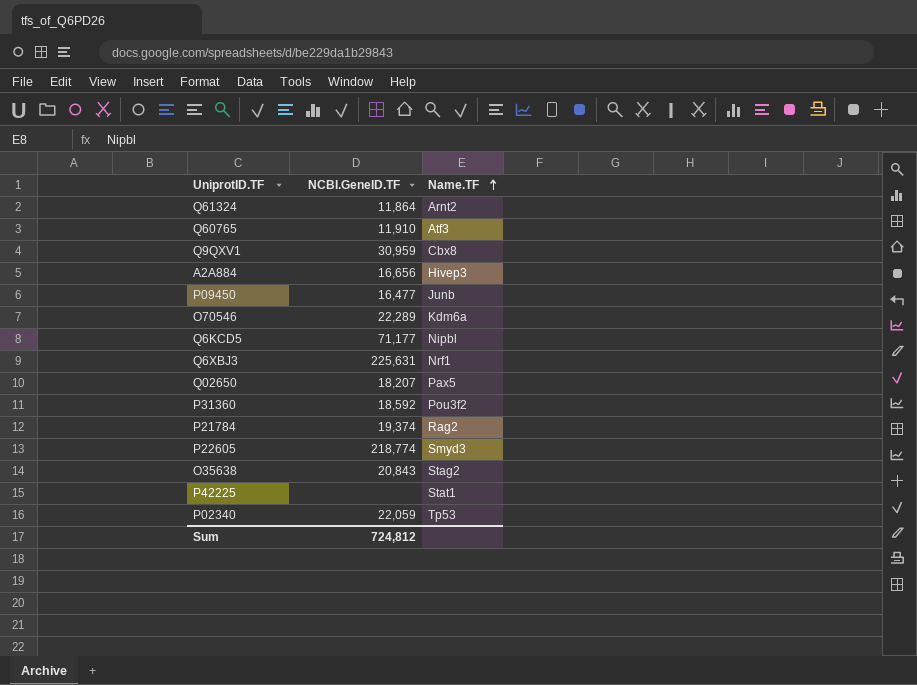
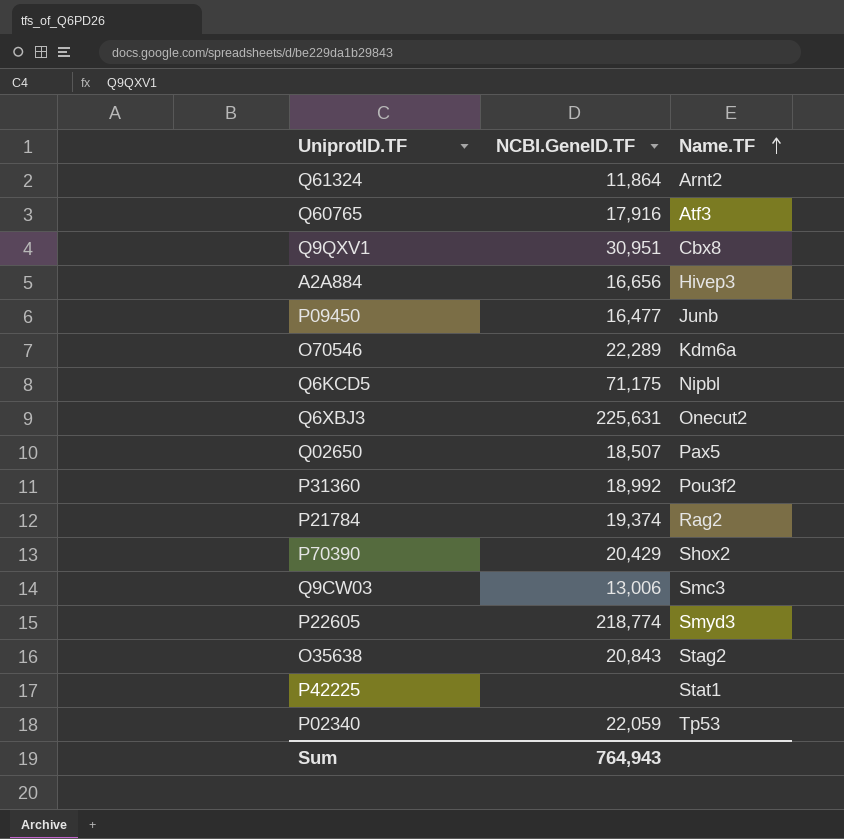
Q60765 | NCBI.GeneID.TF: 11,910 -> 17,916
Q9QXV1 | NCBI.GeneID.TF: 30,959 -> 30,951
Q6KCD5 | NCBI.GeneID.TF: 71,177 -> 71,175
Q6XBJ3 | Name.TF: Nrf1 -> Onecut2
Q02650 | NCBI.GeneID.TF: 18,207 -> 18,507
P31360 | NCBI.GeneID.TF: 18,592 -> 18,992
row P70390: none -> 20,429 | Shox2
row Q9CW03: none -> 13,006 | Smc3
Sum | NCBI.GeneID.TF: 724,812 -> 764,943

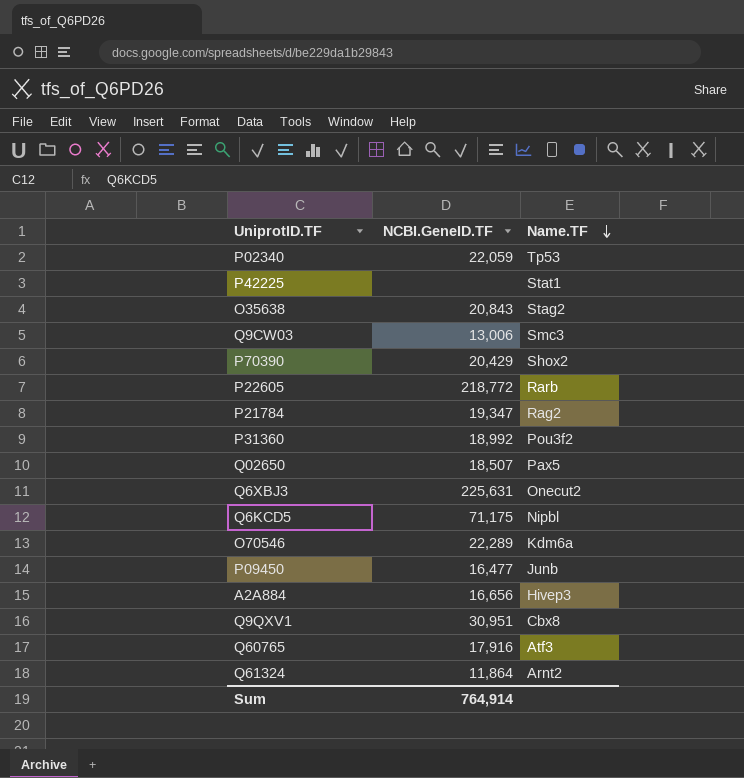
row order: Name.TF ascending -> Name.TF descending
P22605 | NCBI.GeneID.TF: 218,774 -> 218,772
P22605 | Name.TF: Smyd3 -> Rarb
P21784 | NCBI.GeneID.TF: 19,374 -> 19,347
Sum | NCBI.GeneID.TF: 764,943 -> 764,914

